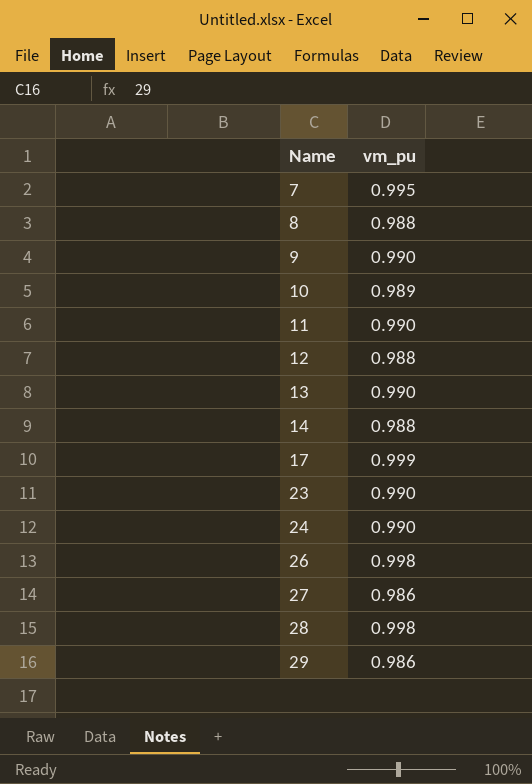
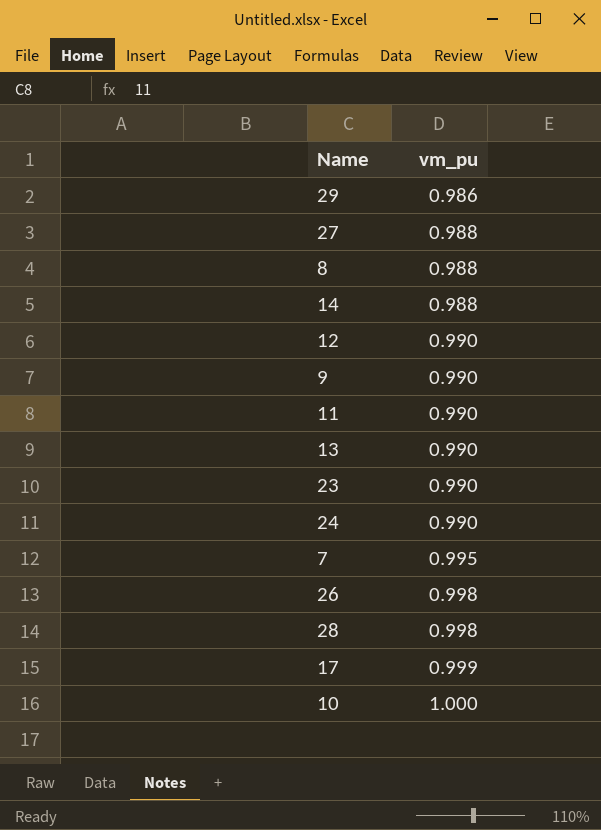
row order: Name ascending -> vm_pu ascending
27 | vm_pu: 0.986 -> 0.988
12 | vm_pu: 0.988 -> 0.990
10 | vm_pu: 0.989 -> 1.000

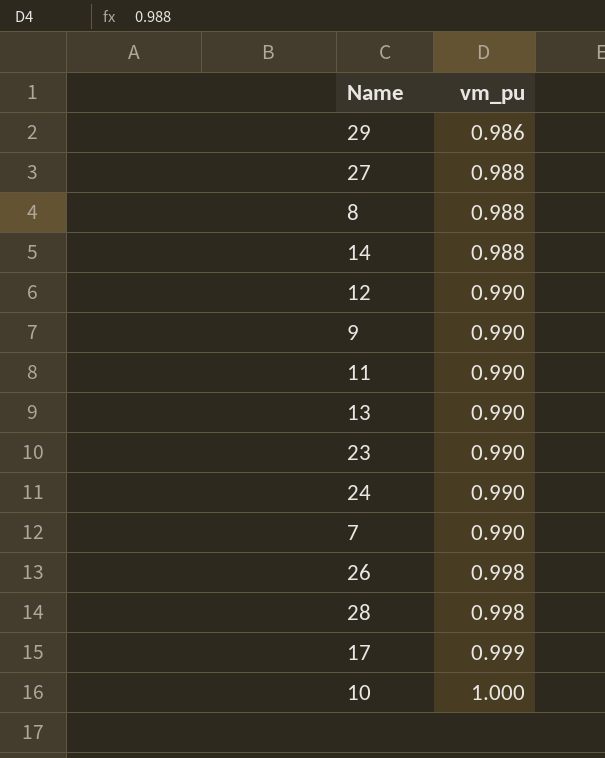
7 | vm_pu: 0.995 -> 0.990

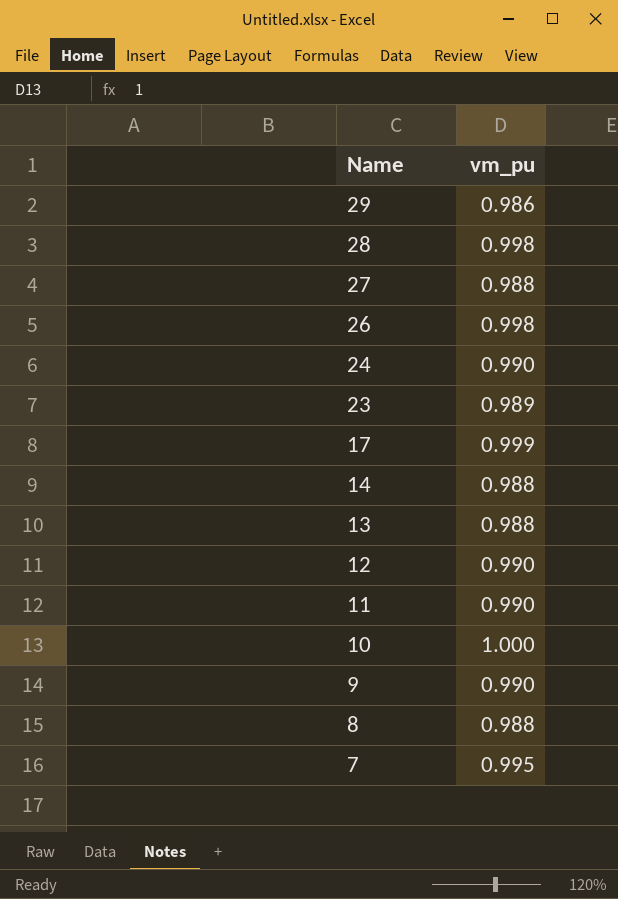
row order: vm_pu ascending -> Name descending
23 | vm_pu: 0.990 -> 0.989
13 | vm_pu: 0.990 -> 0.988
7 | vm_pu: 0.990 -> 0.995

